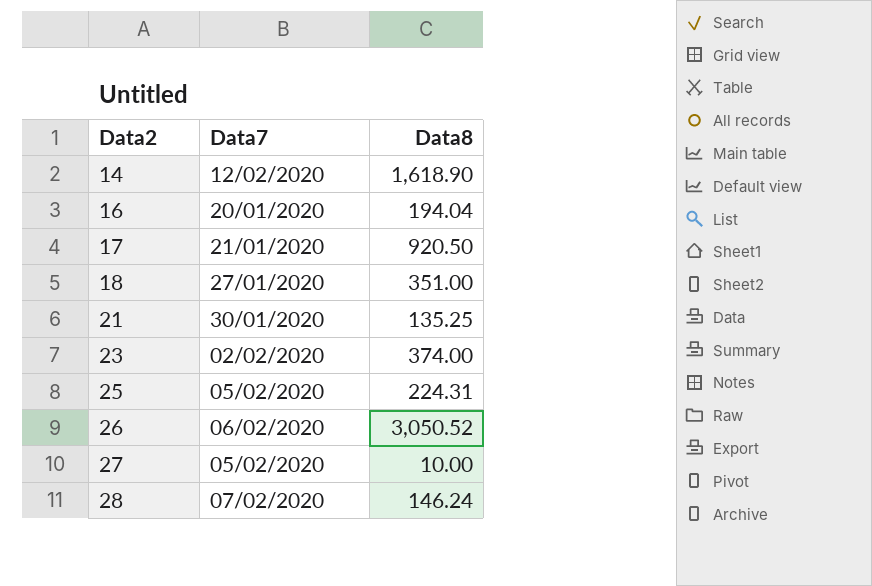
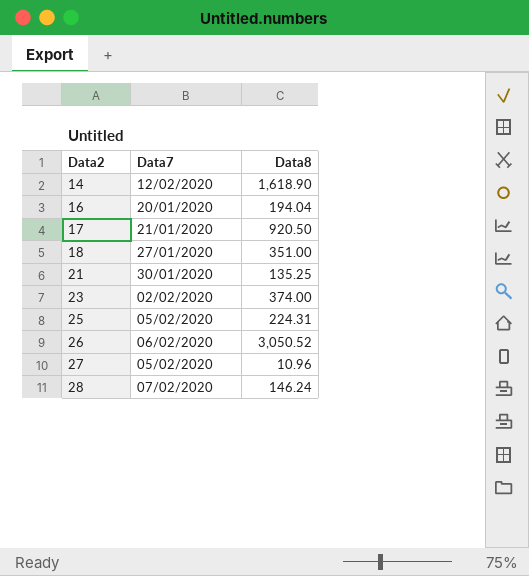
27 | Data8: 10.00 -> 10.96

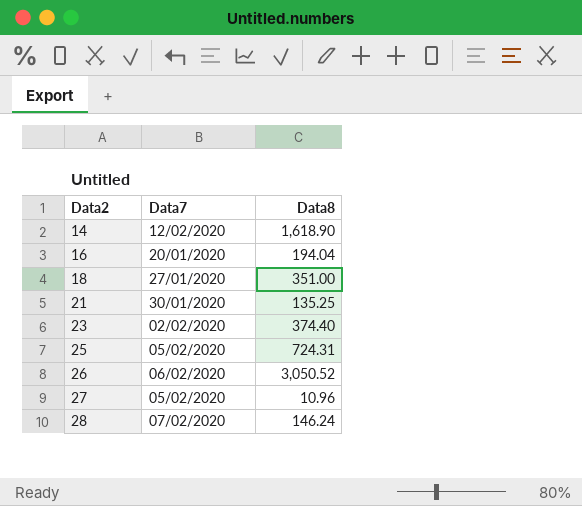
row 17: 21/01/2020 | 920.50 -> none
23 | Data8: 374.00 -> 374.40
25 | Data8: 224.31 -> 724.31

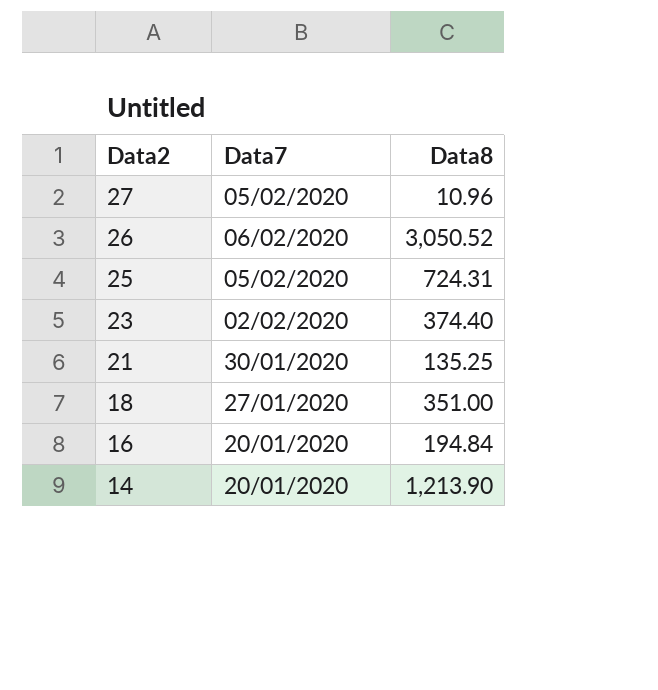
row order: Data2 ascending -> Data2 descending
row 28: 07/02/2020 | 146.24 -> none
16 | Data8: 194.04 -> 194.84
14 | Data7: 12/02/2020 -> 20/01/2020
14 | Data8: 1,618.90 -> 1,213.90

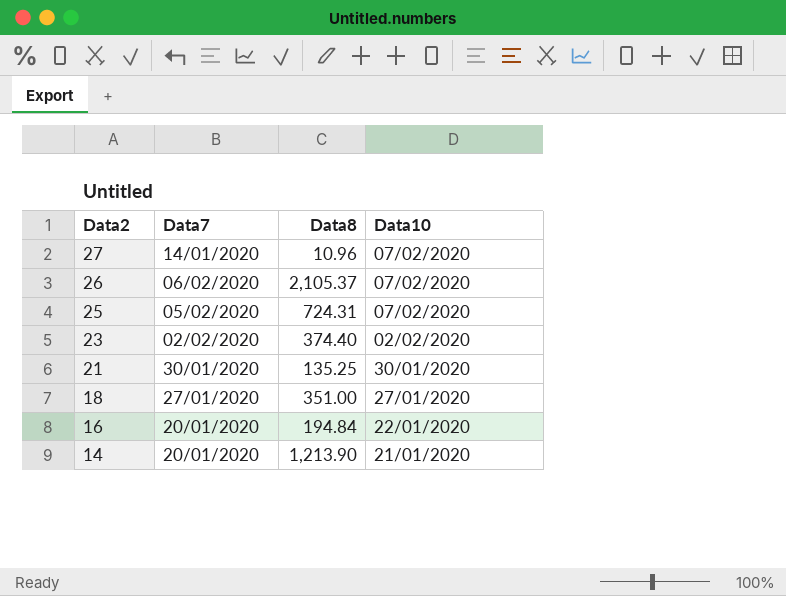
column Data10 | position: none -> 4
27 | Data7: 05/02/2020 -> 14/01/2020
26 | Data8: 3,050.52 -> 2,105.37

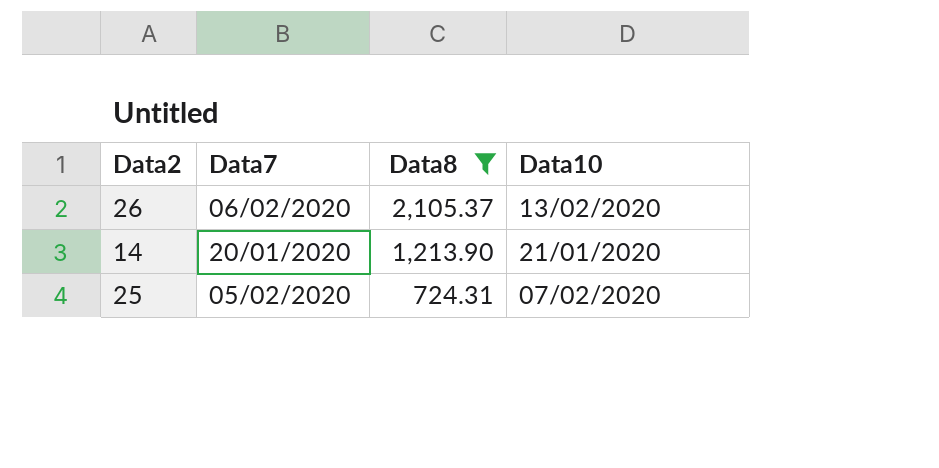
filter: none -> Data8 >= 724.31
row order: Data2 descending -> Data8 descending
26 | Data10: 07/02/2020 -> 13/02/2020

